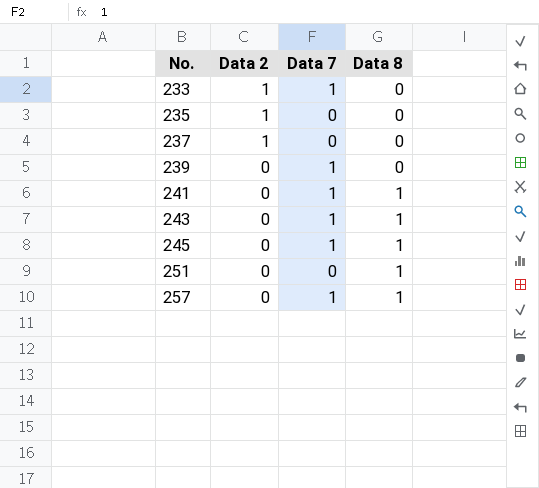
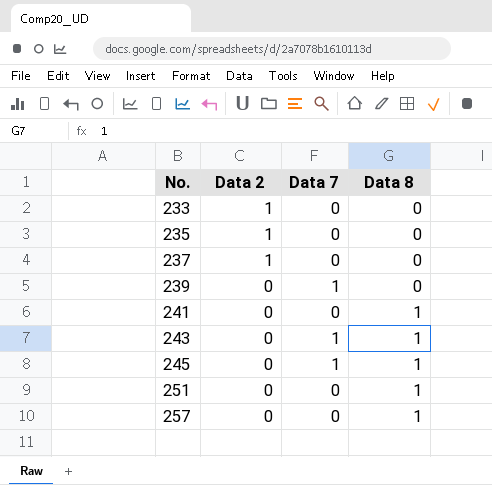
233 | Data 7: 1 -> 0
241 | Data 7: 1 -> 0
257 | Data 7: 1 -> 0

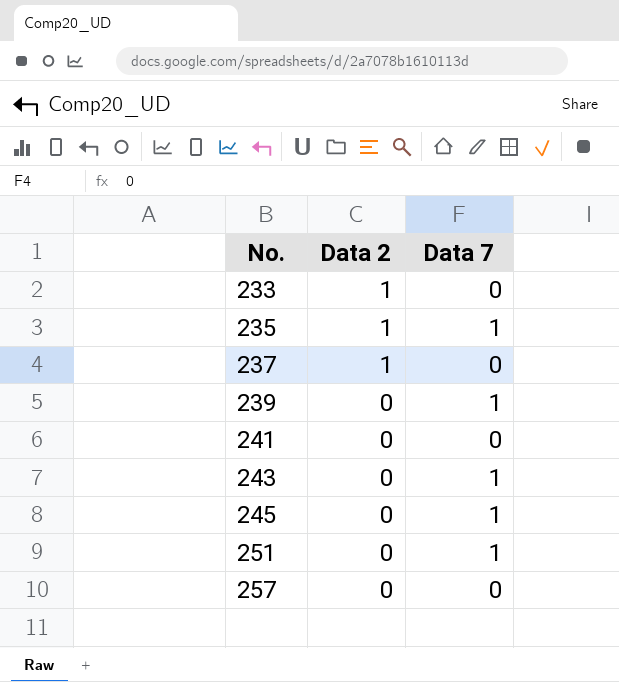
column Data 8 | position: 4 -> none
235 | Data 7: 0 -> 1
251 | Data 7: 0 -> 1

